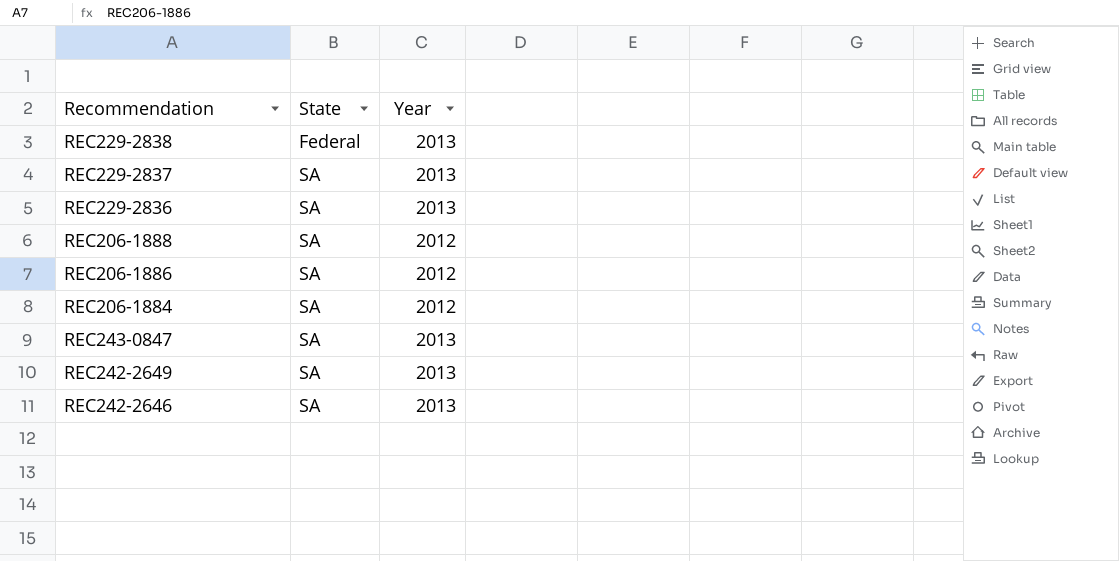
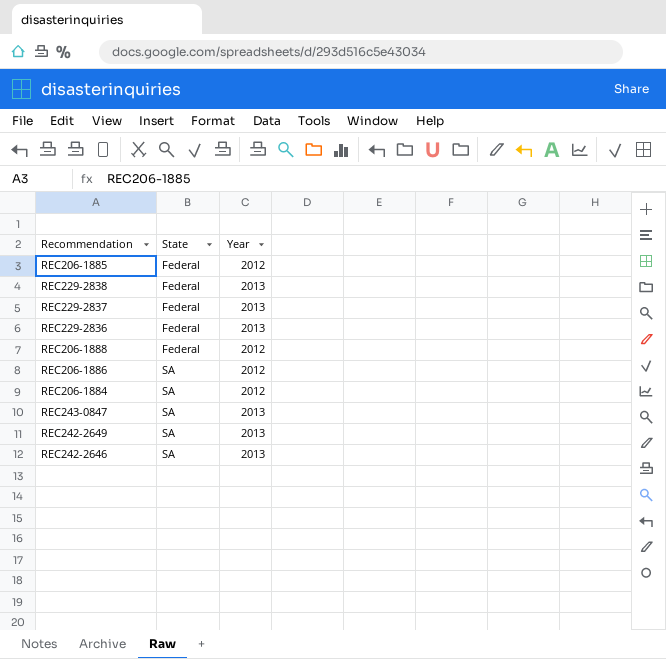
row REC206-1885: none -> Federal | 2012
REC229-2837 | State: SA -> Federal
REC229-2836 | State: SA -> Federal
REC206-1888 | State: SA -> Federal

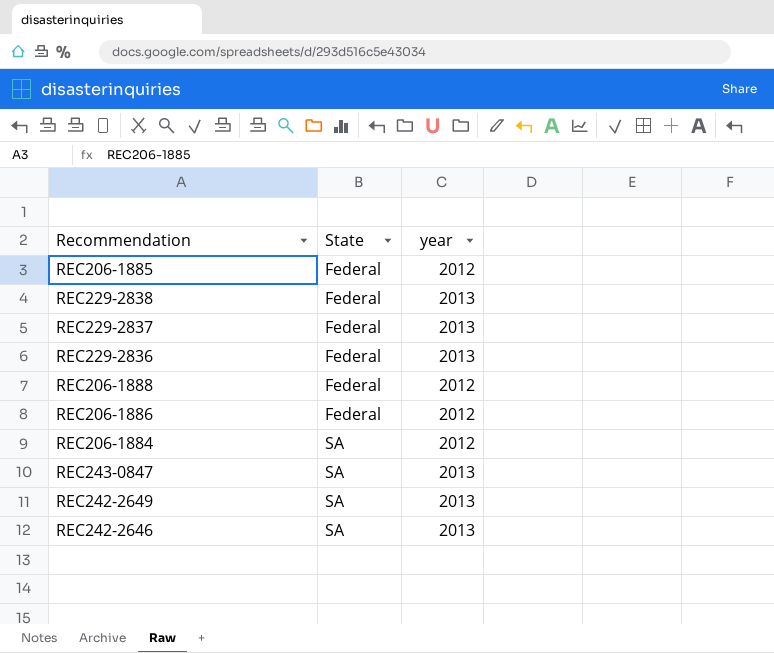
column name: Year -> year
REC206-1886 | State: SA -> Federal

